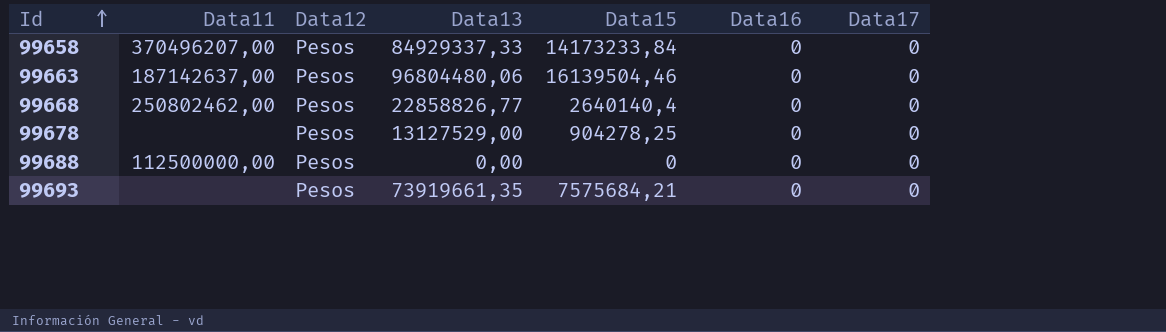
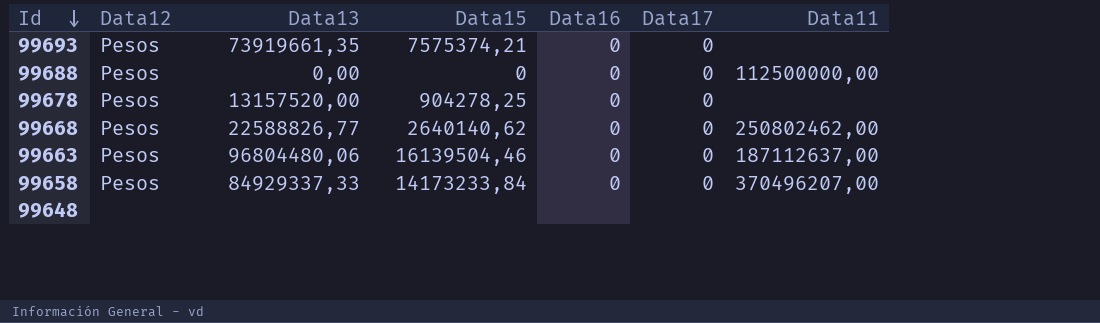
row order: Id ascending -> Id descending
column Data11 | position: 2 -> 7
99693 | Data15: 7575684,21 -> 7575374,21
99678 | Data13: 13127529,00 -> 13157520,00
99668 | Data13: 22858826,77 -> 22588826,77
99668 | Data15: 2640140,4 -> 2640140,62
99663 | Data11: 187142637,00 -> 187112637,00
row 99648: none -> none | none | none | none | none | none

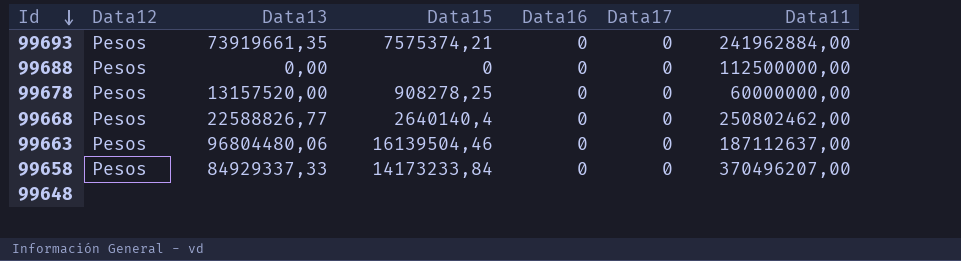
99693 | Data11: none -> 241962884,00
99678 | Data15: 904278,25 -> 908278,25
99678 | Data11: none -> 60000000,00
99668 | Data15: 2640140,62 -> 2640140,4

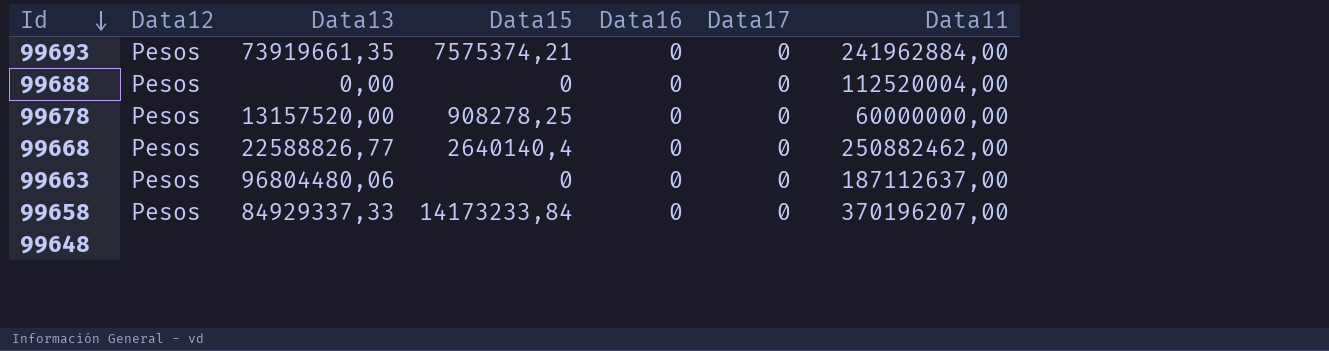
99688 | Data11: 112500000,00 -> 112520004,00
99668 | Data11: 250802462,00 -> 250882462,00
99663 | Data15: 16139504,46 -> 0
99658 | Data11: 370496207,00 -> 370196207,00

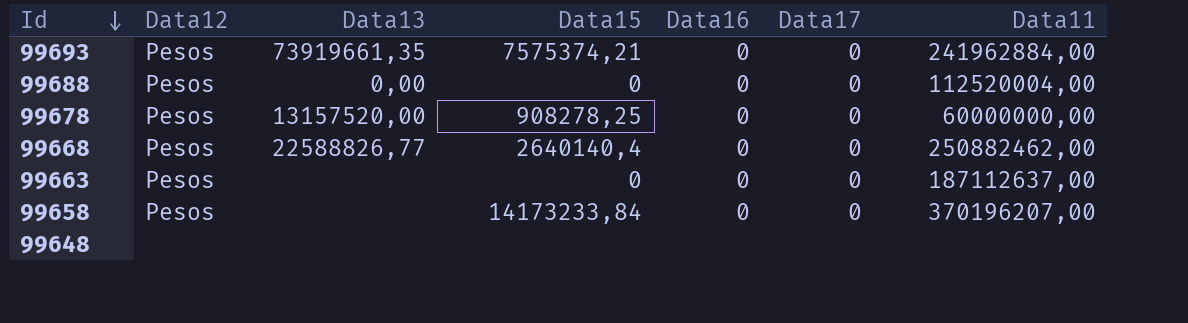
99663 | Data13: 96804480,06 -> none
99658 | Data13: 84929337,33 -> none

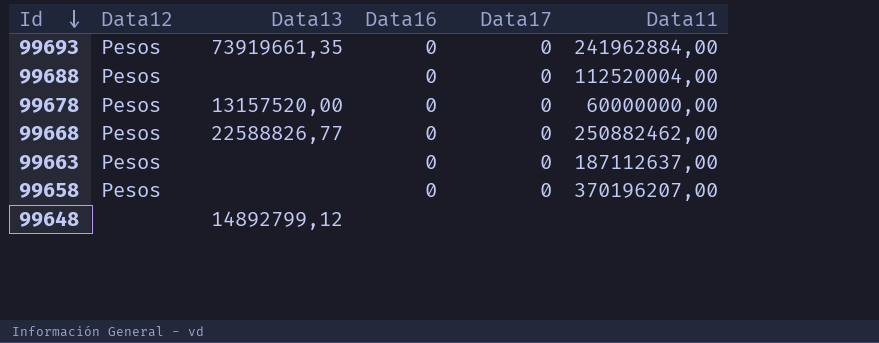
column Data15 | position: 4 -> none
99688 | Data13: 0,00 -> none
99648 | Data13: none -> 14892799,12

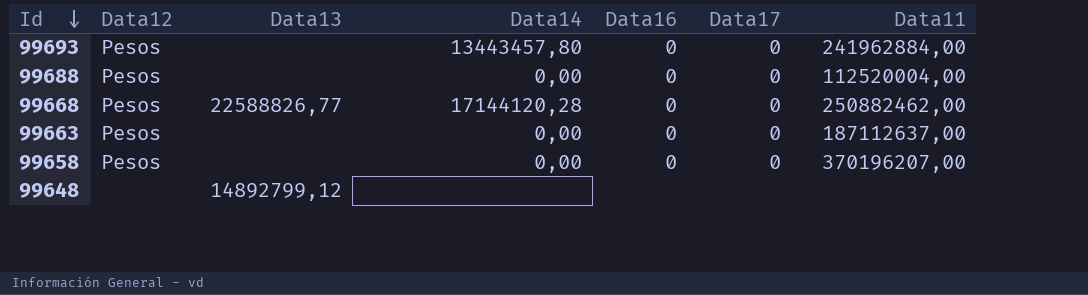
column Data14 | position: none -> 4
row 99678: Pesos | 13157520,00 | 0 | 0 | 60000000,00 -> none
99693 | Data13: 73919661,35 -> none

